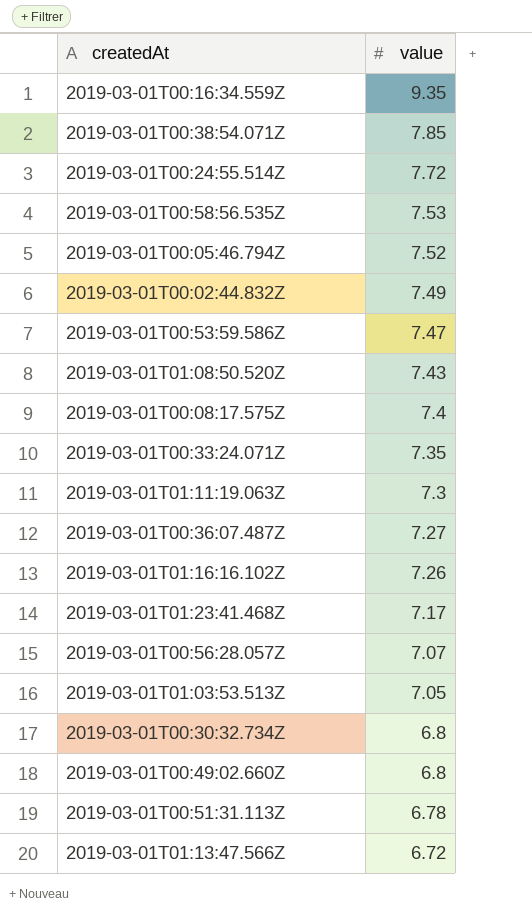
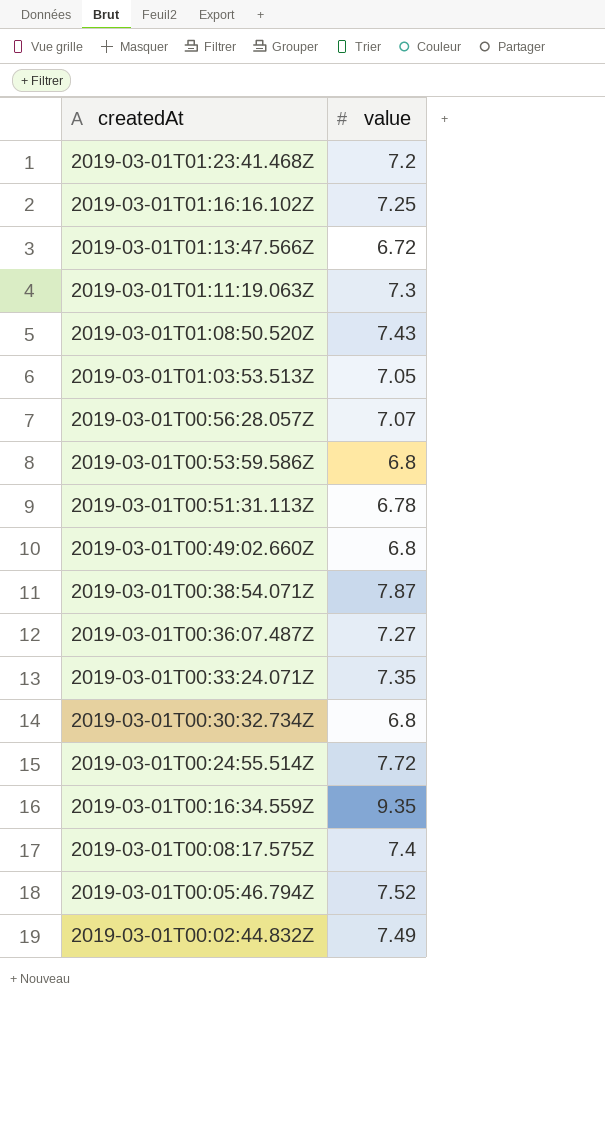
row order: value descending -> createdAt descending
row 2019-03-01T00:58:56.535Z: 7.53 -> none
2019-03-01T01:23:41.468Z | value: 7.17 -> 7.2
2019-03-01T01:16:16.102Z | value: 7.26 -> 7.25
2019-03-01T00:53:59.586Z | value: 7.47 -> 6.8
2019-03-01T00:38:54.071Z | value: 7.85 -> 7.87

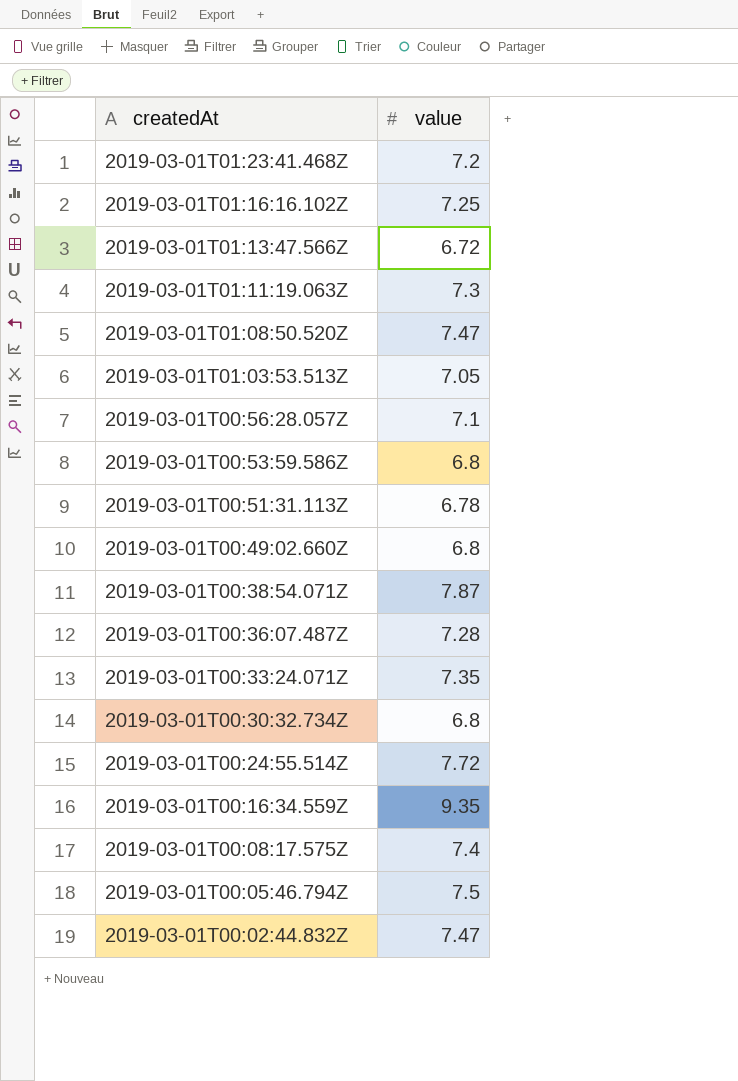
2019-03-01T01:08:50.520Z | value: 7.43 -> 7.47
2019-03-01T00:56:28.057Z | value: 7.07 -> 7.1
2019-03-01T00:36:07.487Z | value: 7.27 -> 7.28
2019-03-01T00:05:46.794Z | value: 7.52 -> 7.5
2019-03-01T00:02:44.832Z | value: 7.49 -> 7.47

